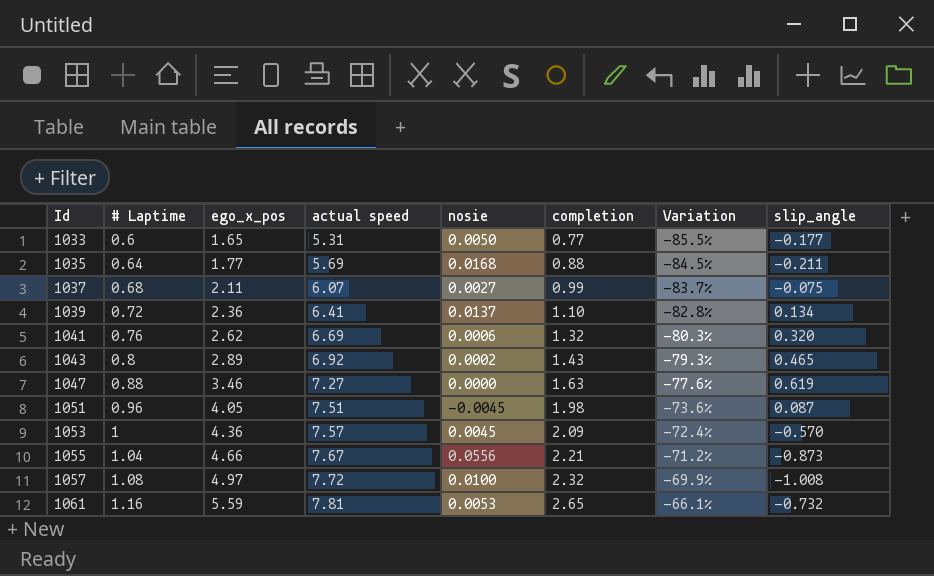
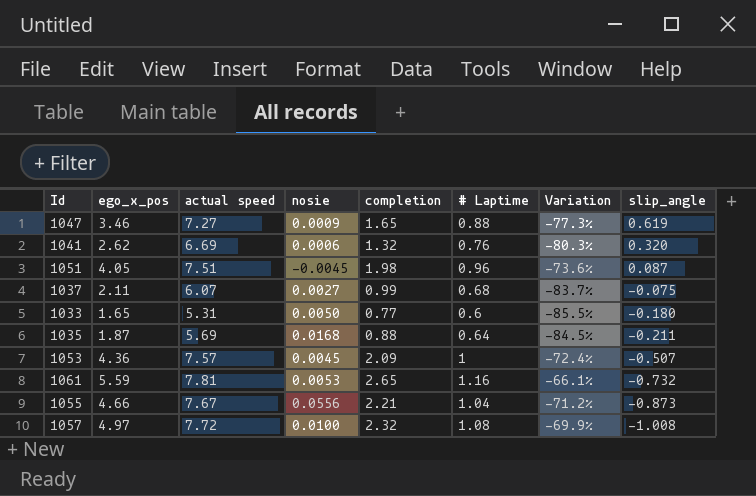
row order: Id ascending -> slip_angle descending
column # Laptime | position: 2 -> 6
row 1039: 0.72 | 2.36 | 6.41 | 0.0137 | 1.10 | -82.8% | 0.134 -> none
row 1043: 0.8 | 2.89 | 6.92 | 0.0002 | 1.43 | -79.3% | 0.465 -> none
1047 | nosie: 0.0000 -> 0.0009
1047 | completion: 1.63 -> 1.65
1047 | Variation: -77.6% -> -77.3%
1033 | slip_angle: -0.177 -> -0.180
1035 | ego_x_pos: 1.77 -> 1.87
1053 | slip_angle: -0.570 -> -0.507

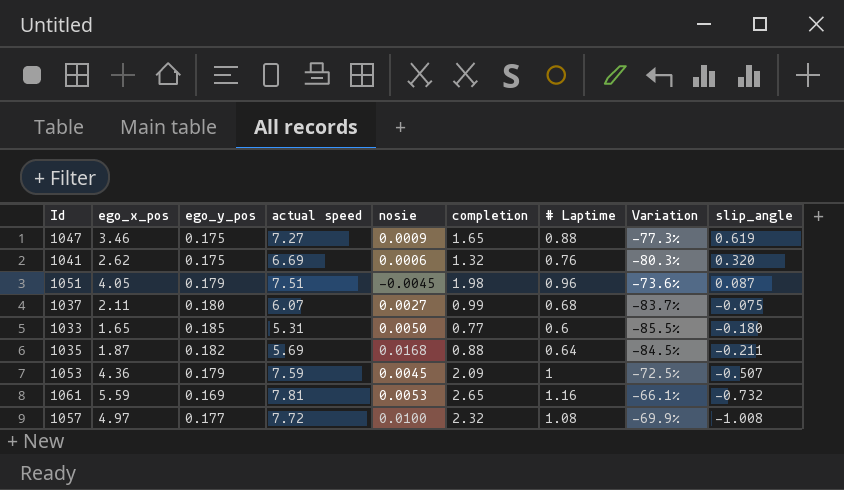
column ego_y_pos | position: none -> 3
row 1055: 4.66 | 7.67 | 0.0556 | 2.21 | 1.04 | -71.2% | -0.873 -> none
1053 | actual speed: 7.57 -> 7.59
1053 | Variation: -72.4% -> -72.5%

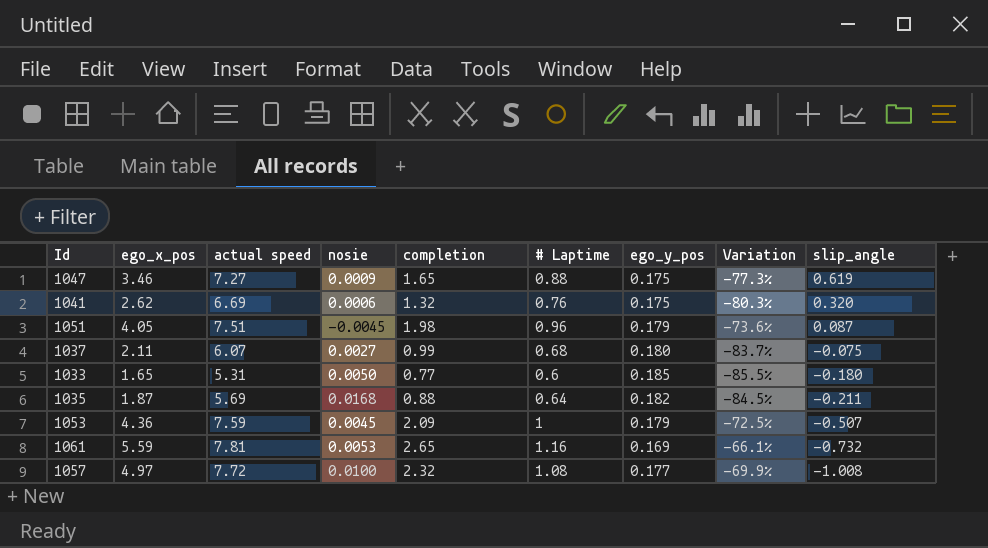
column ego_y_pos | position: 3 -> 7

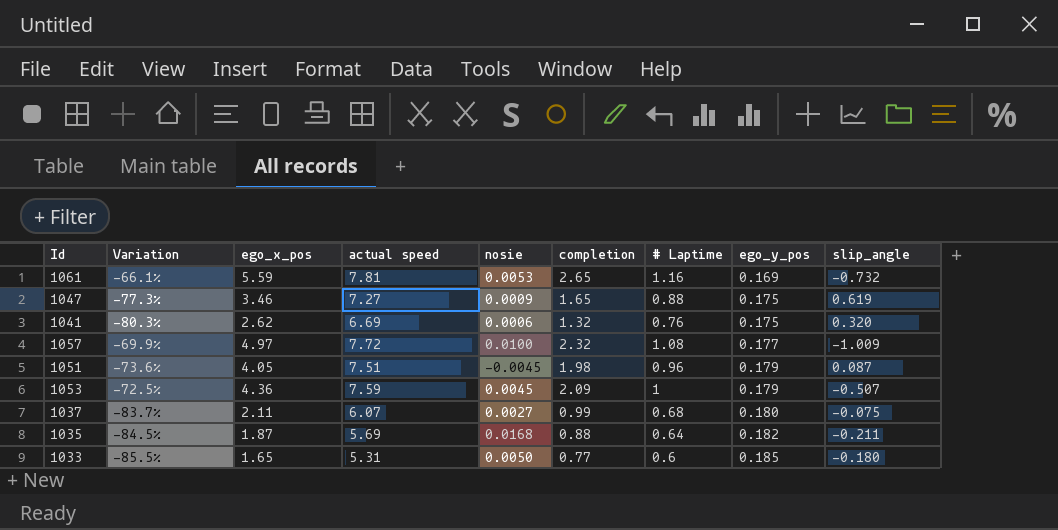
row order: slip_angle descending -> ego_y_pos ascending
column Variation | position: 8 -> 2
1057 | slip_angle: -1.008 -> -1.009

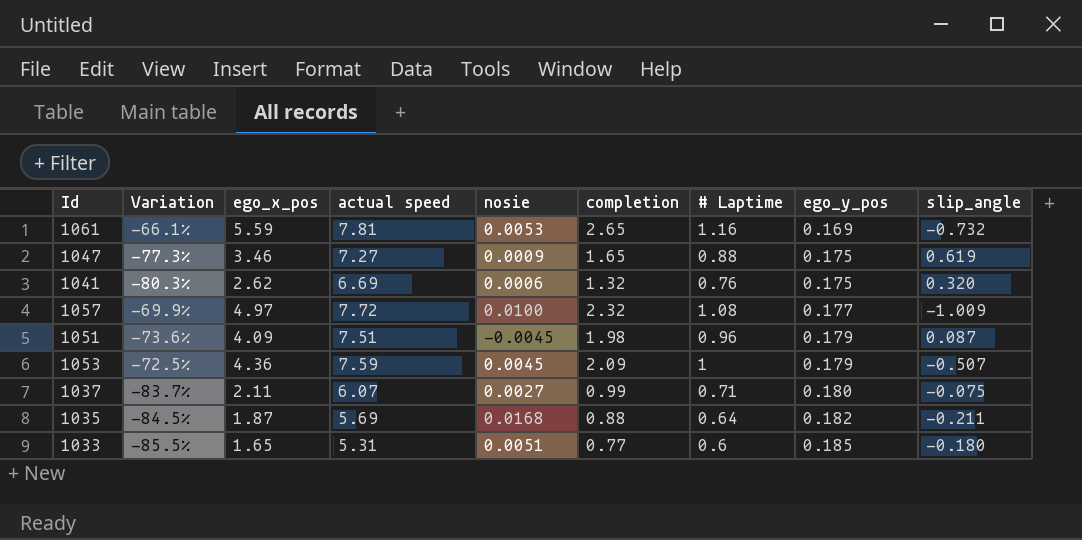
1051 | ego_x_pos: 4.05 -> 4.09
1037 | # Laptime: 0.68 -> 0.71
1033 | nosie: 0.0050 -> 0.0051

